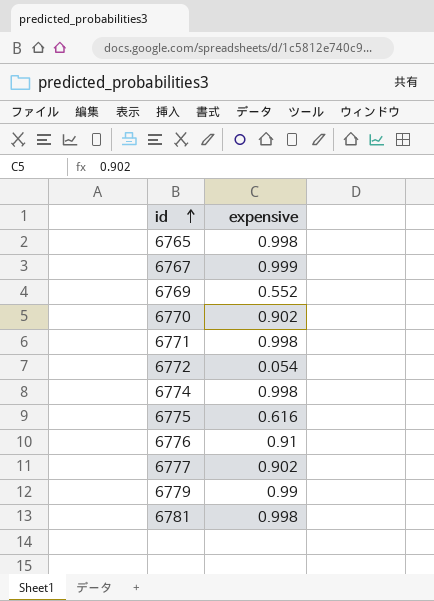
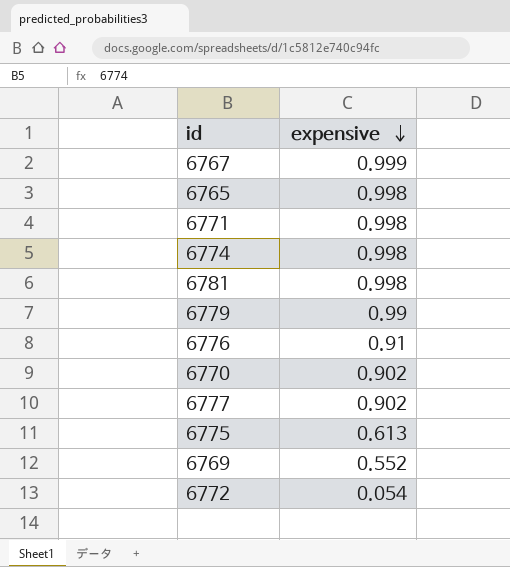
row order: id ascending -> expensive descending
6775 | expensive: 0.616 -> 0.613

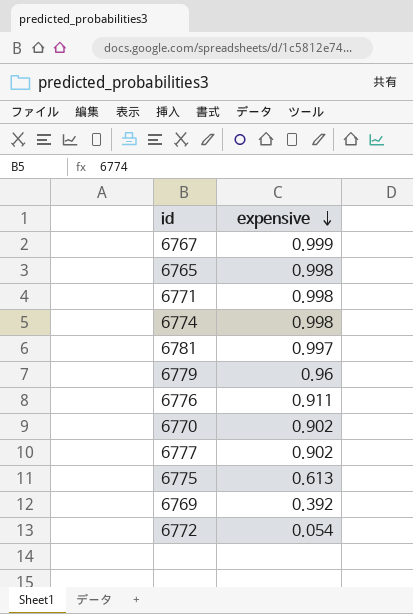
6781 | expensive: 0.998 -> 0.997
6779 | expensive: 0.99 -> 0.96
6776 | expensive: 0.91 -> 0.911
6769 | expensive: 0.552 -> 0.392

